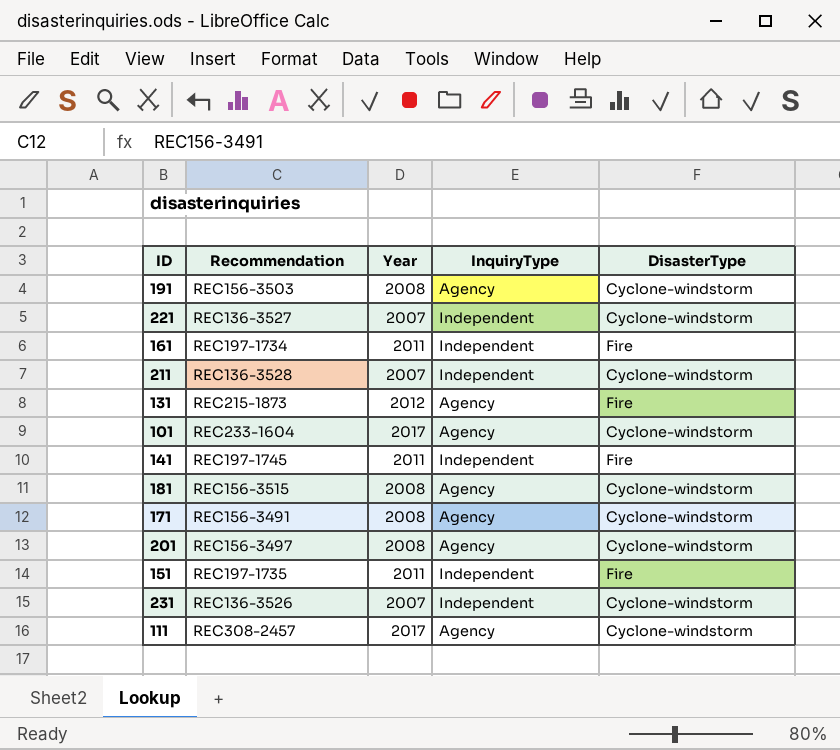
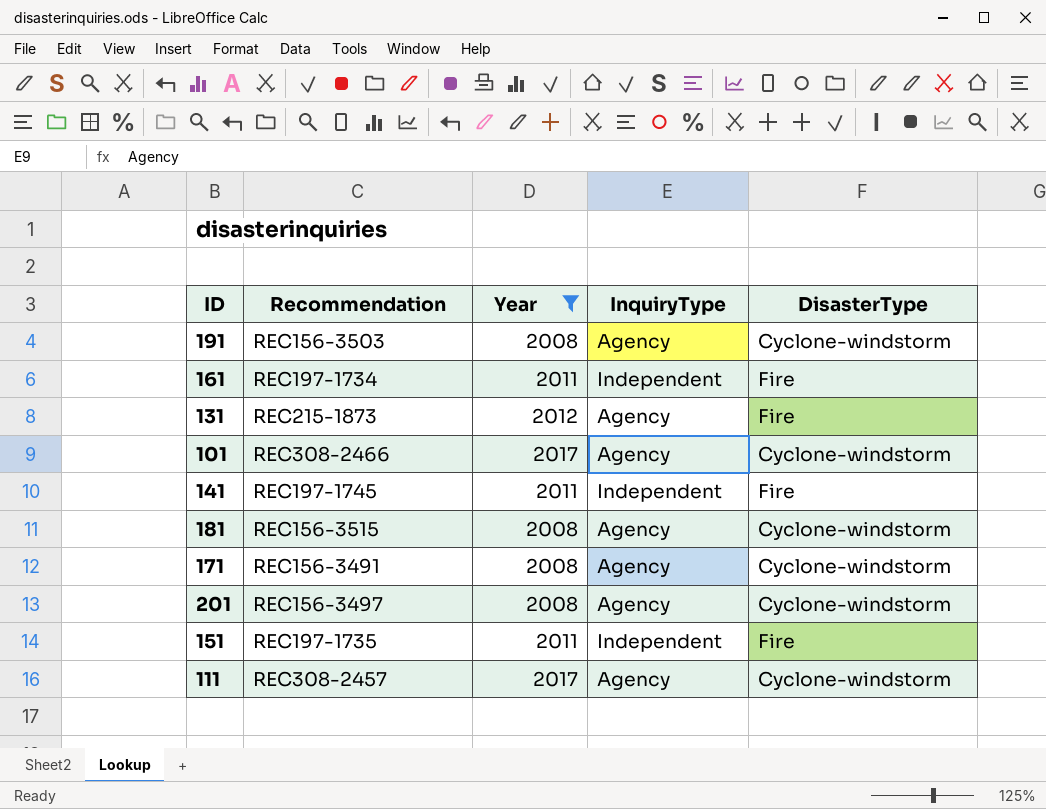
filter: none -> Year != 2007
101 | Recommendation: REC233-1604 -> REC308-2466

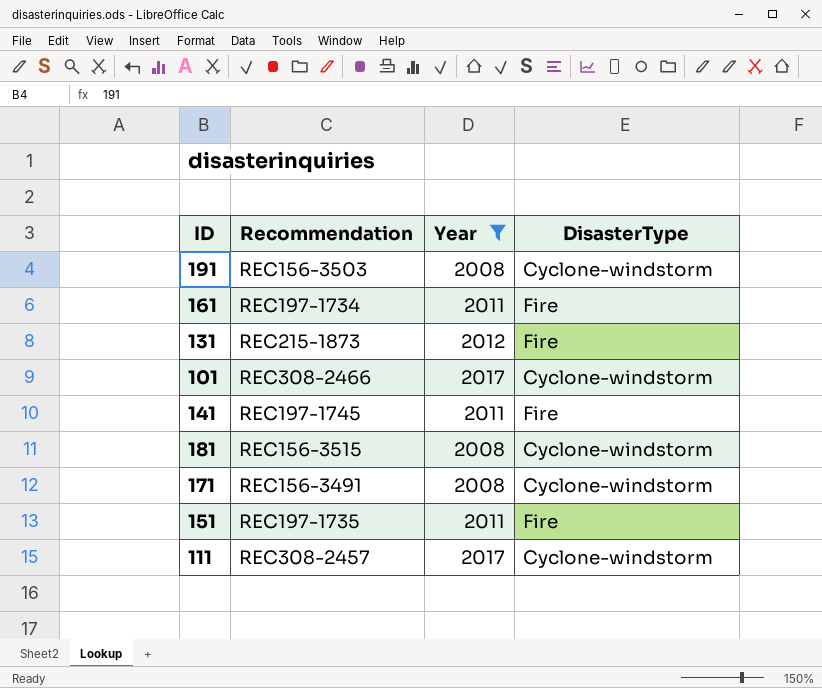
column InquiryType | position: 4 -> none
row 201: REC156-3497 | 2008 | Agency | Cyclone-windstorm -> none

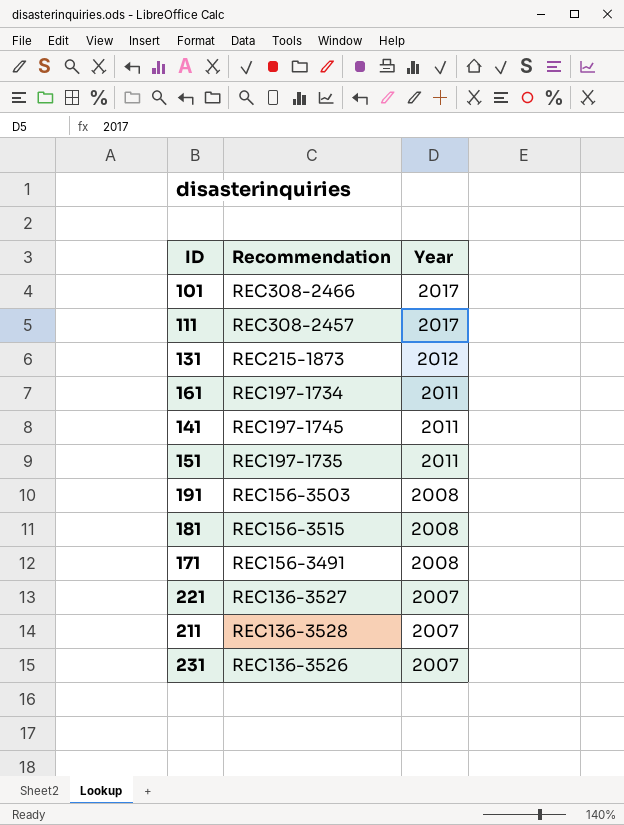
filter: Year != 2007 -> none
row order: none -> Year descending
column DisasterType | position: 4 -> none

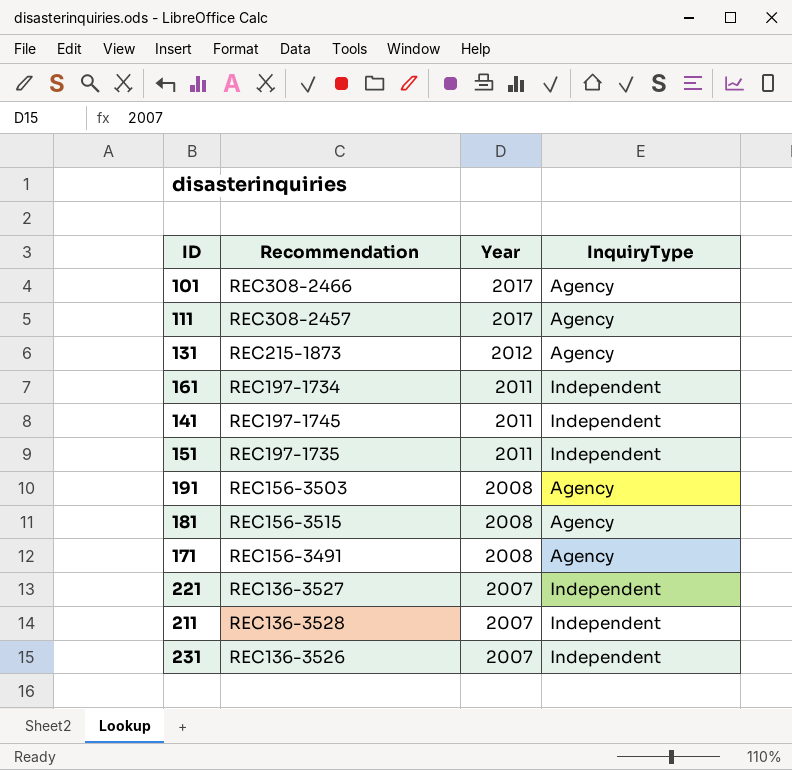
column InquiryType | position: none -> 4

